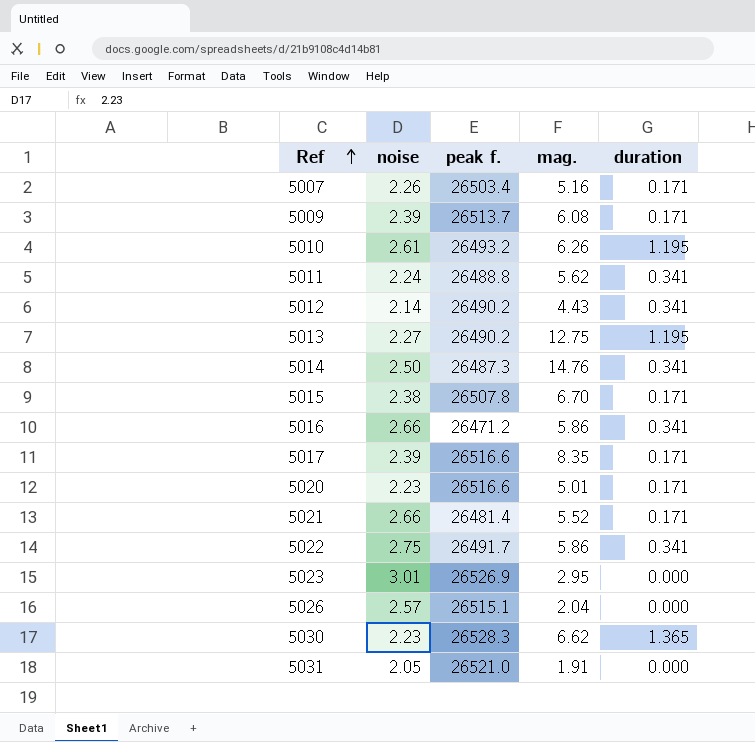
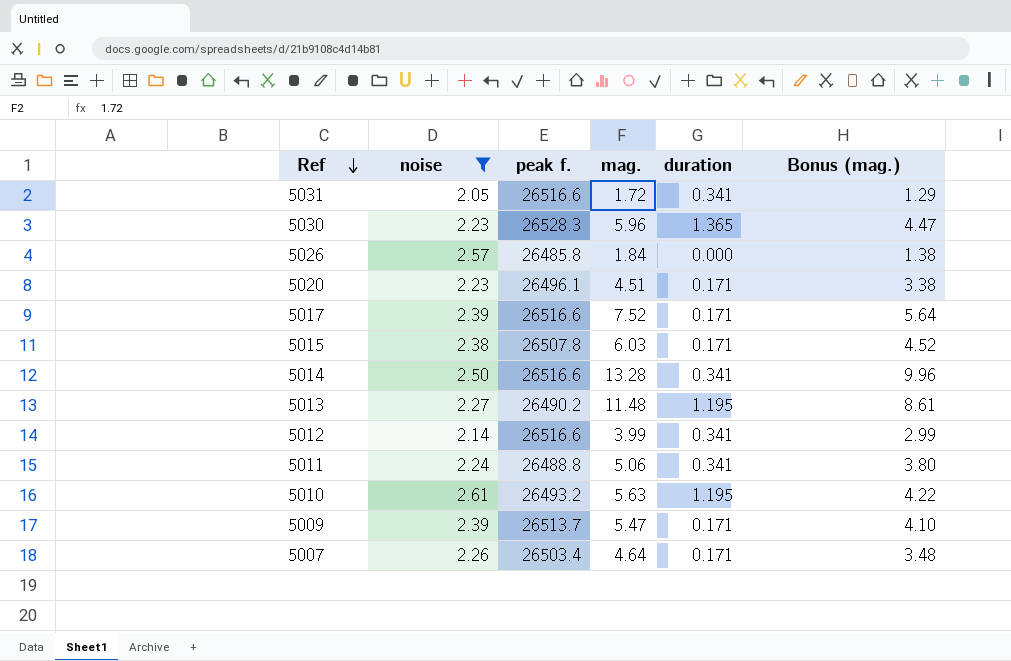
filter: none -> noise <= 2.61
row order: Ref ascending -> Ref descending
column Bonus (mag.) | formula: none -> [mag.] * 0.75
5031 | peak f.: 26521.0 -> 26516.6
5031 | mag.: 1.91 -> 1.72
5031 | duration: 0.000 -> 0.341
5030 | mag.: 6.62 -> 5.96
5026 | peak f.: 26515.1 -> 26485.8
5026 | mag.: 2.04 -> 1.84
5020 | peak f.: 26516.6 -> 26496.1
5020 | mag.: 5.01 -> 4.51
5017 | mag.: 8.35 -> 7.52
5015 | mag.: 6.70 -> 6.03
5014 | peak f.: 26487.3 -> 26516.6
5014 | mag.: 14.76 -> 13.28
5013 | mag.: 12.75 -> 11.48
5012 | peak f.: 26490.2 -> 26516.6
5012 | mag.: 4.43 -> 3.99
5011 | mag.: 5.62 -> 5.06
5010 | mag.: 6.26 -> 5.63
5009 | mag.: 6.08 -> 5.47
5007 | mag.: 5.16 -> 4.64

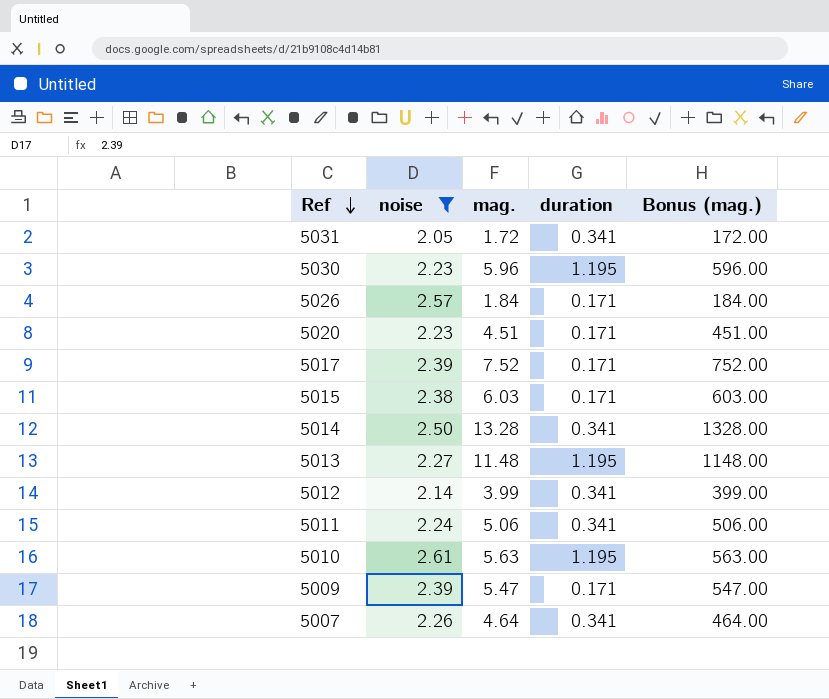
column peak f. | position: 3 -> none
column Bonus (mag.) | formula: [mag.] * 0.75 -> [mag.] * 100
5030 | duration: 1.365 -> 1.195
5026 | duration: 0.000 -> 0.171
5007 | duration: 0.171 -> 0.341

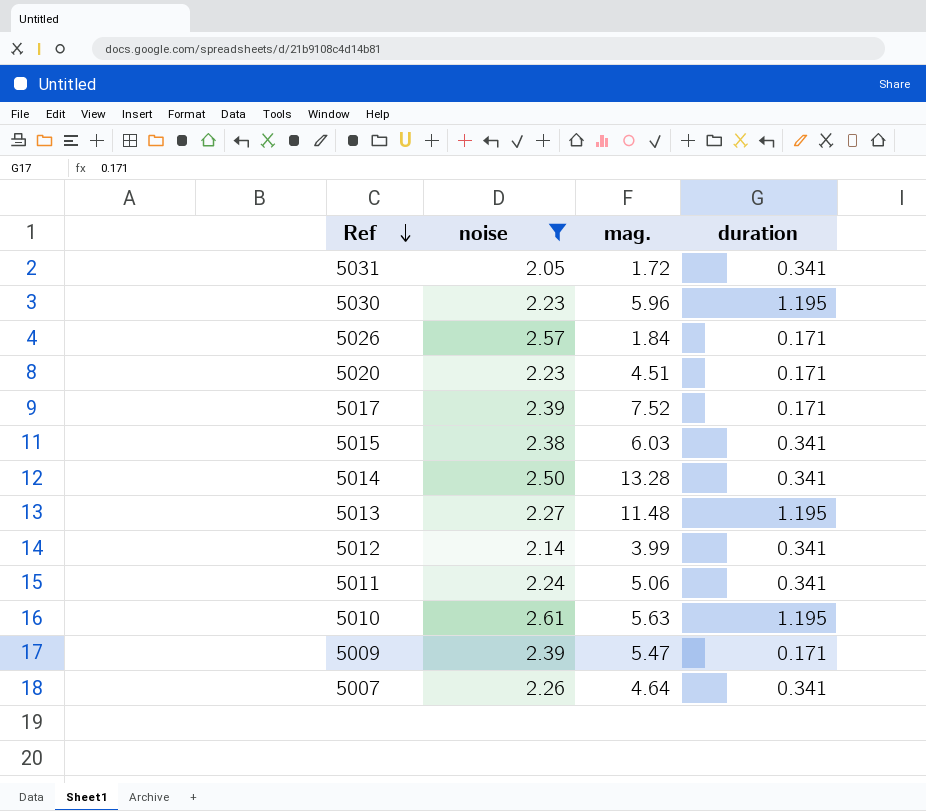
column Bonus (mag.) | formula: [mag.] * 100 -> none
5015 | duration: 0.171 -> 0.341

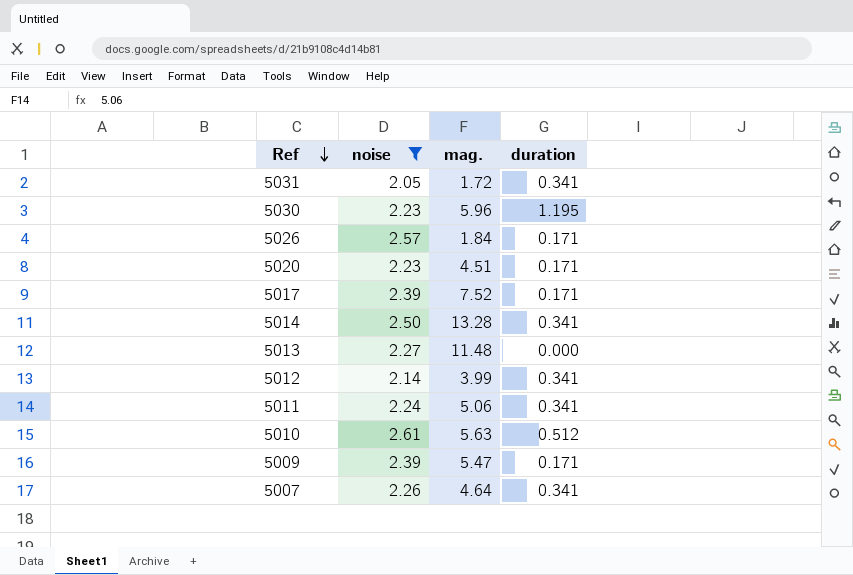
row 5015: 2.38 | 6.03 | 0.341 -> none
5013 | duration: 1.195 -> 0.000
5010 | duration: 1.195 -> 0.512

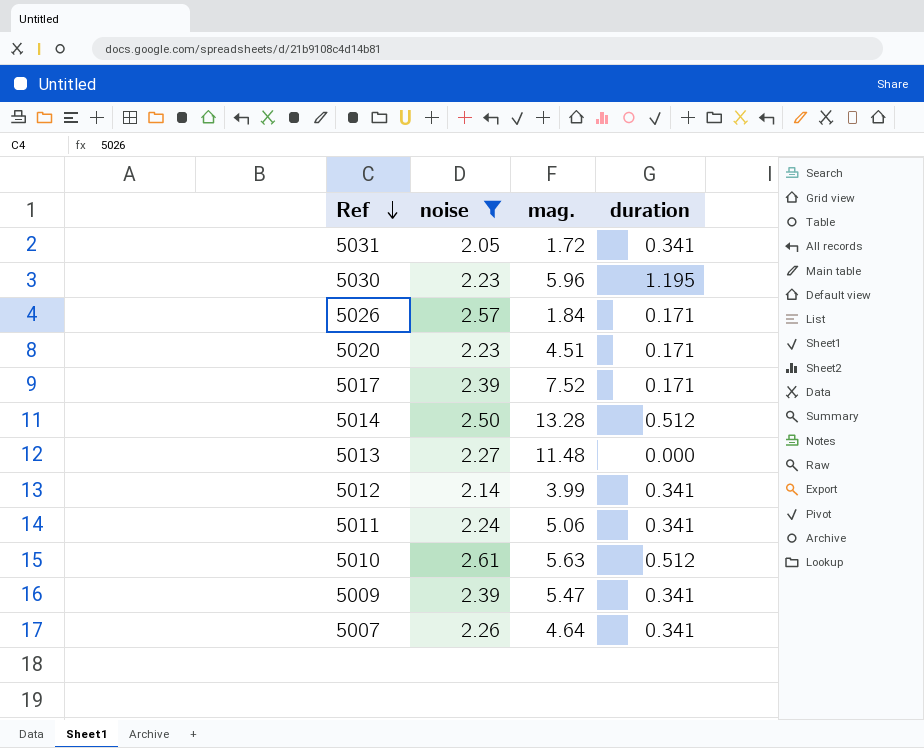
5014 | duration: 0.341 -> 0.512
5009 | duration: 0.171 -> 0.341

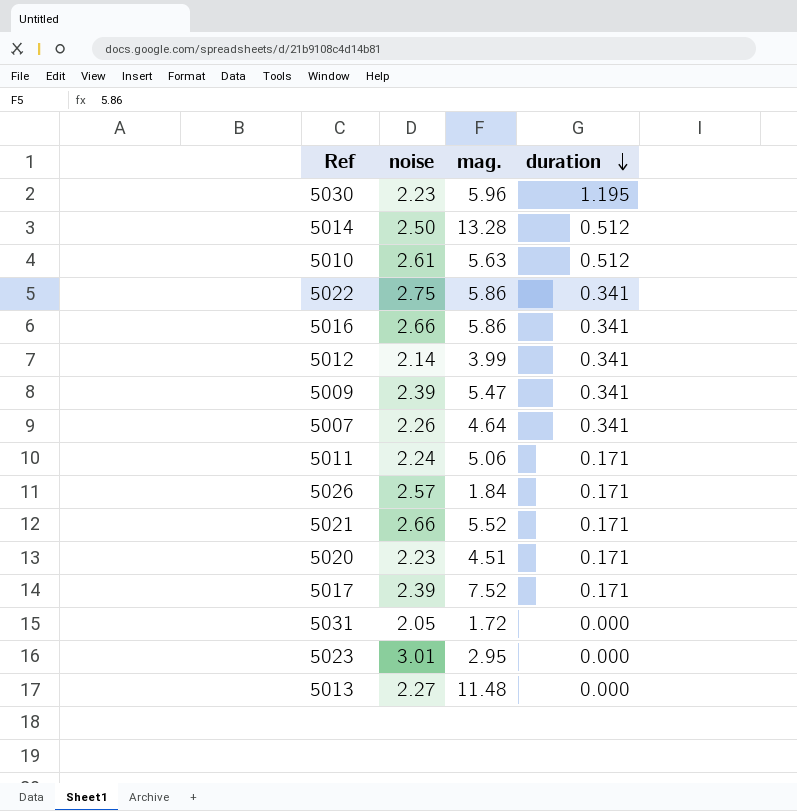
filter: noise <= 2.61 -> none
row order: Ref descending -> duration descending
5011 | duration: 0.341 -> 0.171
5031 | duration: 0.341 -> 0.000

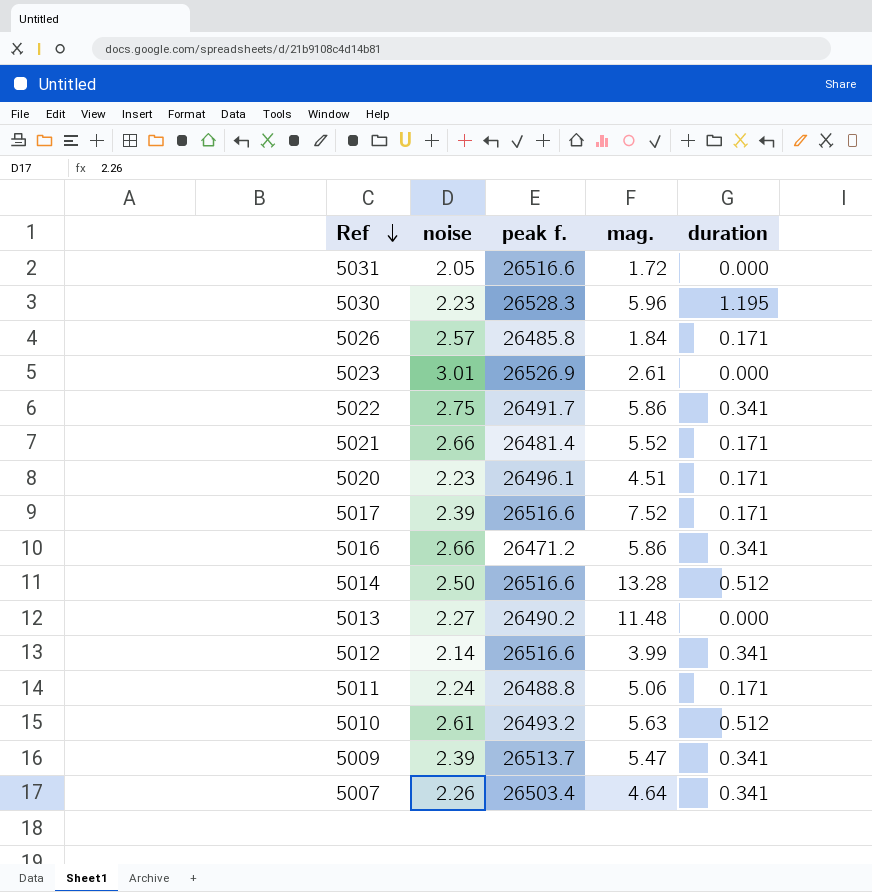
row order: duration descending -> Ref descending
column peak f. | position: none -> 3
5023 | mag.: 2.95 -> 2.61

